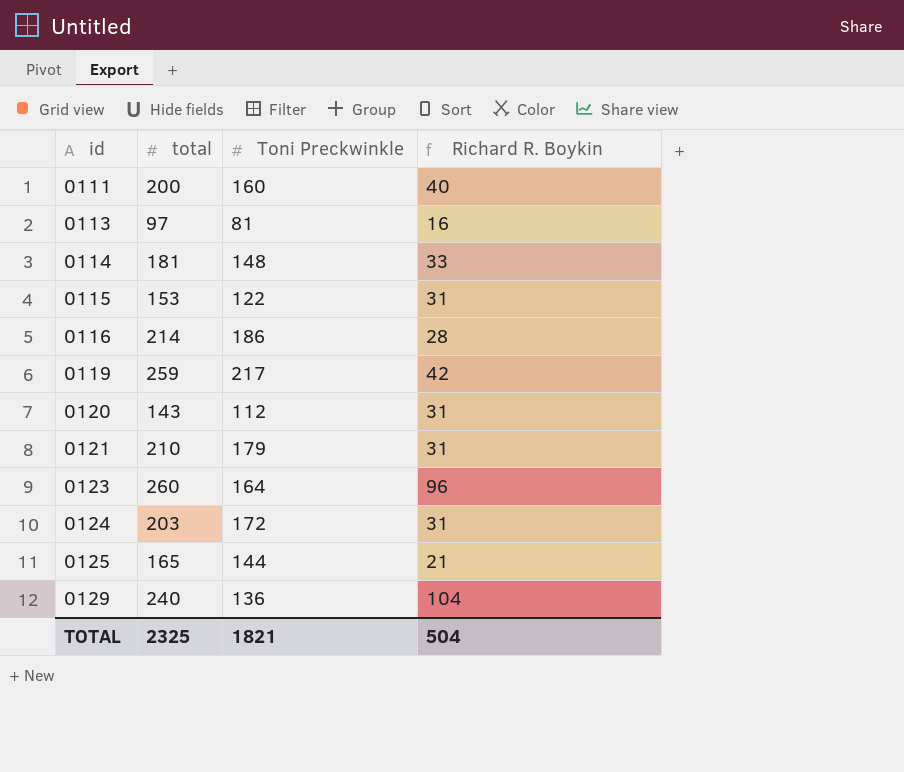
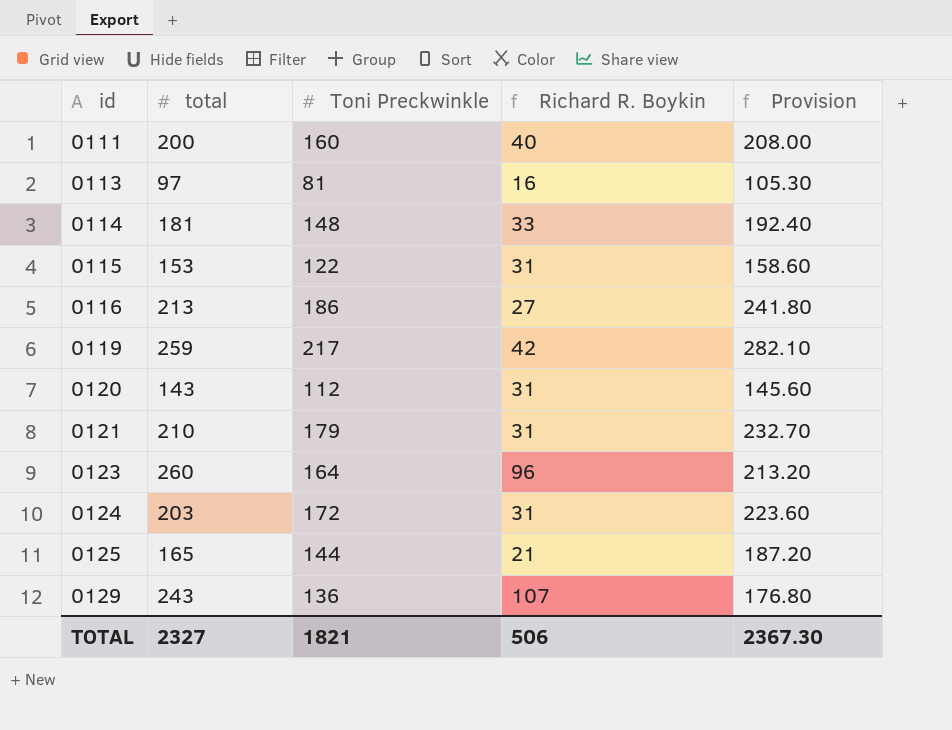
column Provision | formula: none -> [Toni Preckwinkle] * 1.3
0116 | total: 214 -> 213
0116 | Richard R. Boykin: 28 -> 27
0129 | total: 240 -> 243
0129 | Richard R. Boykin: 104 -> 107
TOTAL | total: 2325 -> 2327
TOTAL | Richard R. Boykin: 504 -> 506

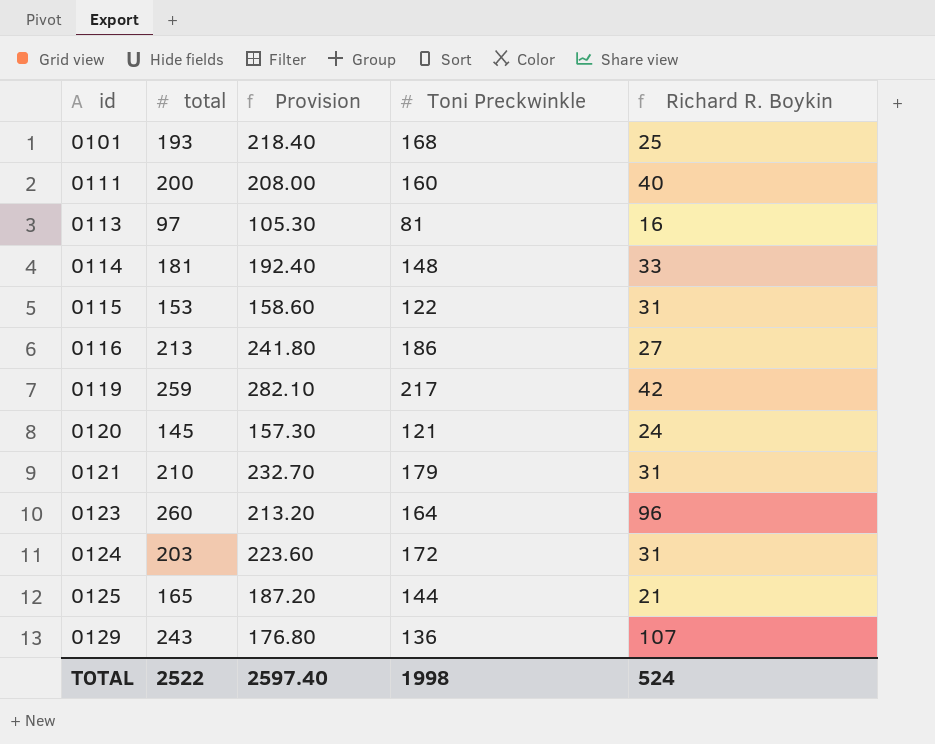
column Provision | position: 5 -> 3
row 0101: none -> 193 | 218.40 | 168 | 25
0120 | total: 143 -> 145
0120 | Provision: 145.60 -> 157.30
0120 | Toni Preckwinkle: 112 -> 121
0120 | Richard R. Boykin: 31 -> 24
TOTAL | total: 2327 -> 2522
TOTAL | Provision: 2367.30 -> 2597.40
TOTAL | Toni Preckwinkle: 1821 -> 1998
TOTAL | Richard R. Boykin: 506 -> 524

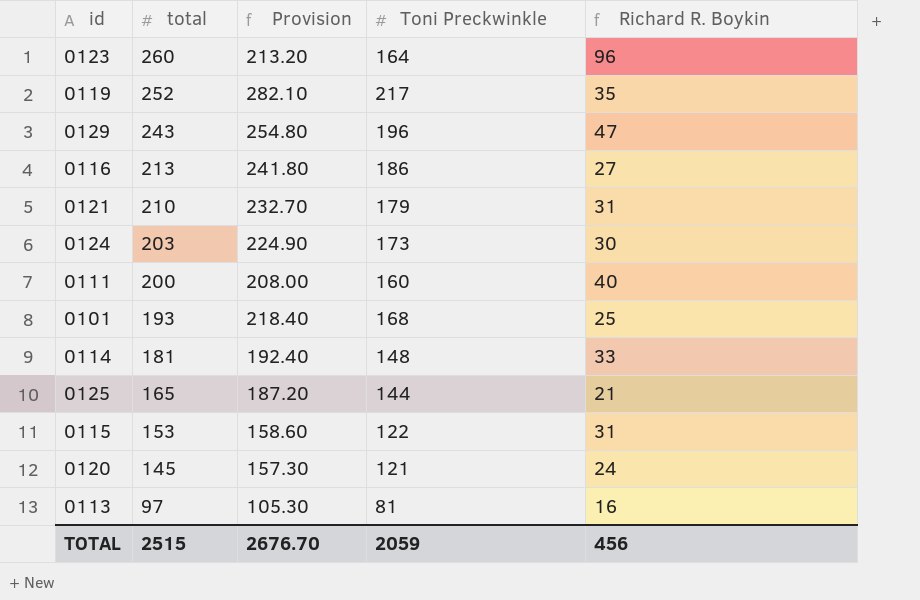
row order: id ascending -> total descending
0119 | total: 259 -> 252
0119 | Richard R. Boykin: 42 -> 35
0129 | Provision: 176.80 -> 254.80
0129 | Toni Preckwinkle: 136 -> 196
0129 | Richard R. Boykin: 107 -> 47
0124 | Provision: 223.60 -> 224.90
0124 | Toni Preckwinkle: 172 -> 173
0124 | Richard R. Boykin: 31 -> 30
TOTAL | total: 2522 -> 2515
TOTAL | Provision: 2597.40 -> 2676.70
TOTAL | Toni Preckwinkle: 1998 -> 2059
TOTAL | Richard R. Boykin: 524 -> 456

